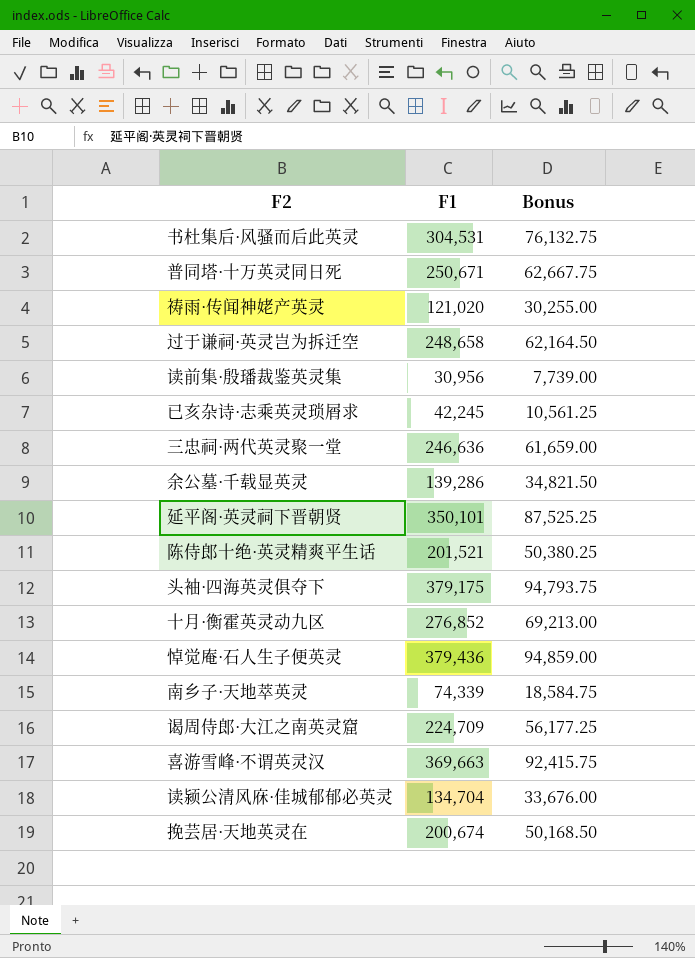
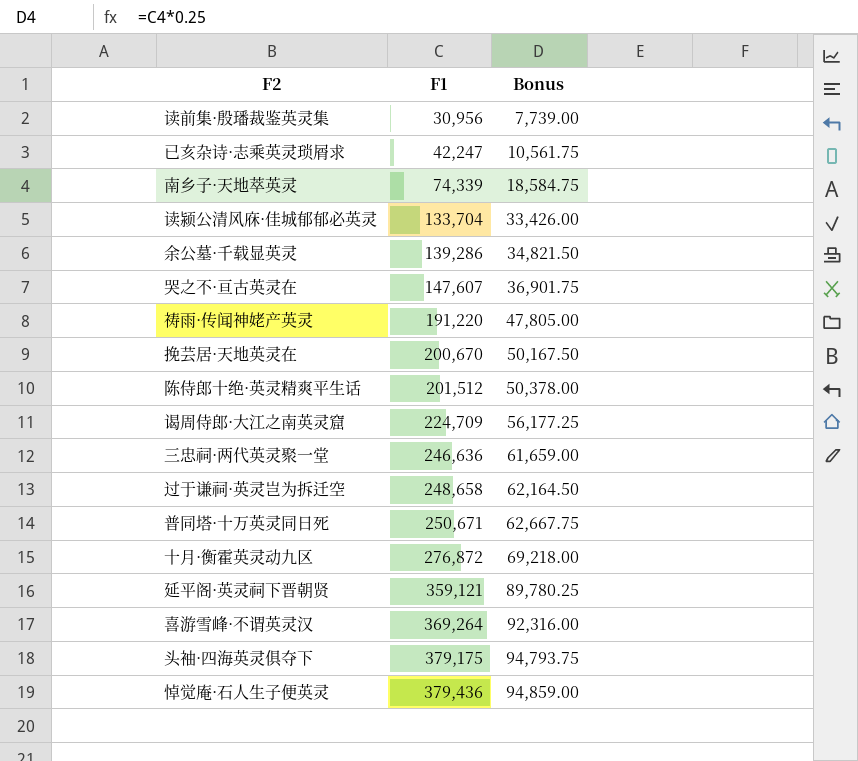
row order: none -> F1 ascending
row 书杜集后·风骚而后此英灵: 304,531 | 76,132.75 -> none
已亥杂诗·志乘英灵琐屑求 | F1: 42,245 -> 42,247
已亥杂诗·志乘英灵琐屑求 | Bonus: 10,561.25 -> 10,561.75
读颍公清风庥·佳城郁郁必英灵 | F1: 134,704 -> 133,704
读颍公清风庥·佳城郁郁必英灵 | Bonus: 33,676.00 -> 33,426.00
row 哭之不·亘古英灵在: none -> 147,607 | 36,901.75
祷雨·传闻神姥产英灵 | F1: 121,020 -> 191,220
祷雨·传闻神姥产英灵 | Bonus: 30,255.00 -> 47,805.00
挽芸居·天地英灵在 | F1: 200,674 -> 200,670
挽芸居·天地英灵在 | Bonus: 50,168.50 -> 50,167.50
陈侍郎十绝·英灵精爽平生话 | F1: 201,521 -> 201,512
陈侍郎十绝·英灵精爽平生话 | Bonus: 50,380.25 -> 50,378.00
十月·衡霍英灵动九区 | F1: 276,852 -> 276,872
十月·衡霍英灵动九区 | Bonus: 69,213.00 -> 69,218.00
延平阁·英灵祠下晋朝贤 | F1: 350,101 -> 359,121
延平阁·英灵祠下晋朝贤 | Bonus: 87,525.25 -> 89,780.25
喜游雪峰·不谓英灵汉 | F1: 369,663 -> 369,264
喜游雪峰·不谓英灵汉 | Bonus: 92,415.75 -> 92,316.00

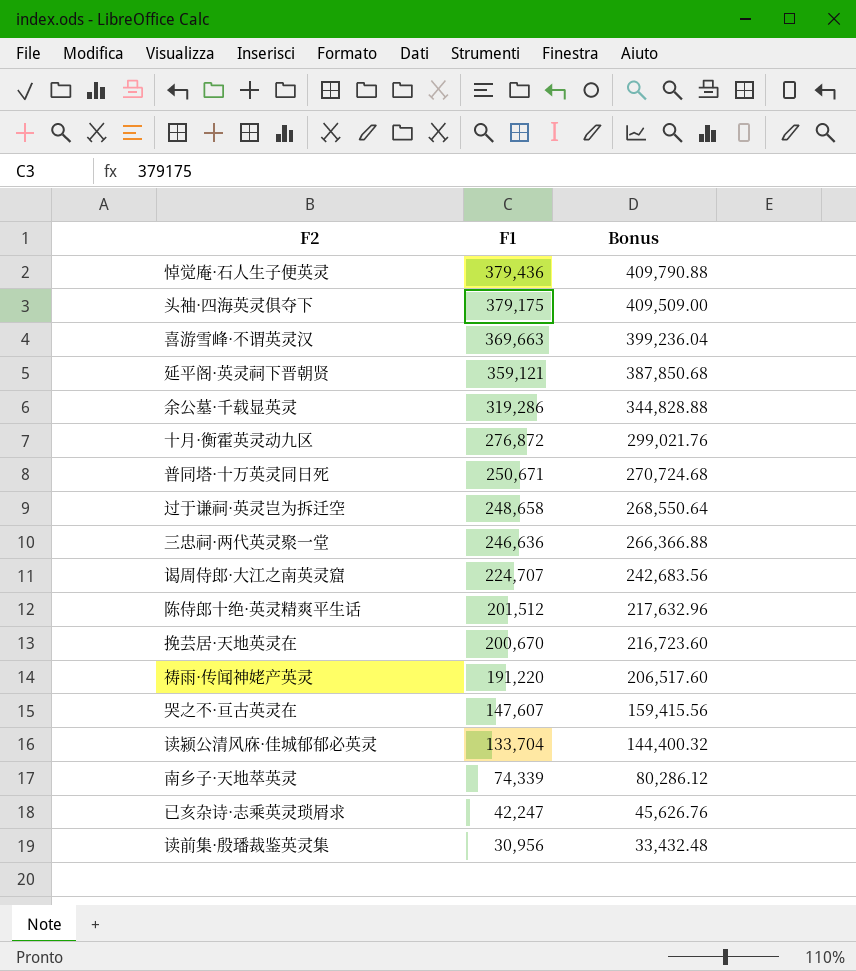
row order: F1 ascending -> F1 descending
column Bonus | formula: [F1] * 0.25 -> [F1] * 1.08
喜游雪峰·不谓英灵汉 | F1: 369,264 -> 369,663
余公墓·千载显英灵 | F1: 139,286 -> 319,286
谒周侍郎·大江之南英灵窟 | F1: 224,709 -> 224,707

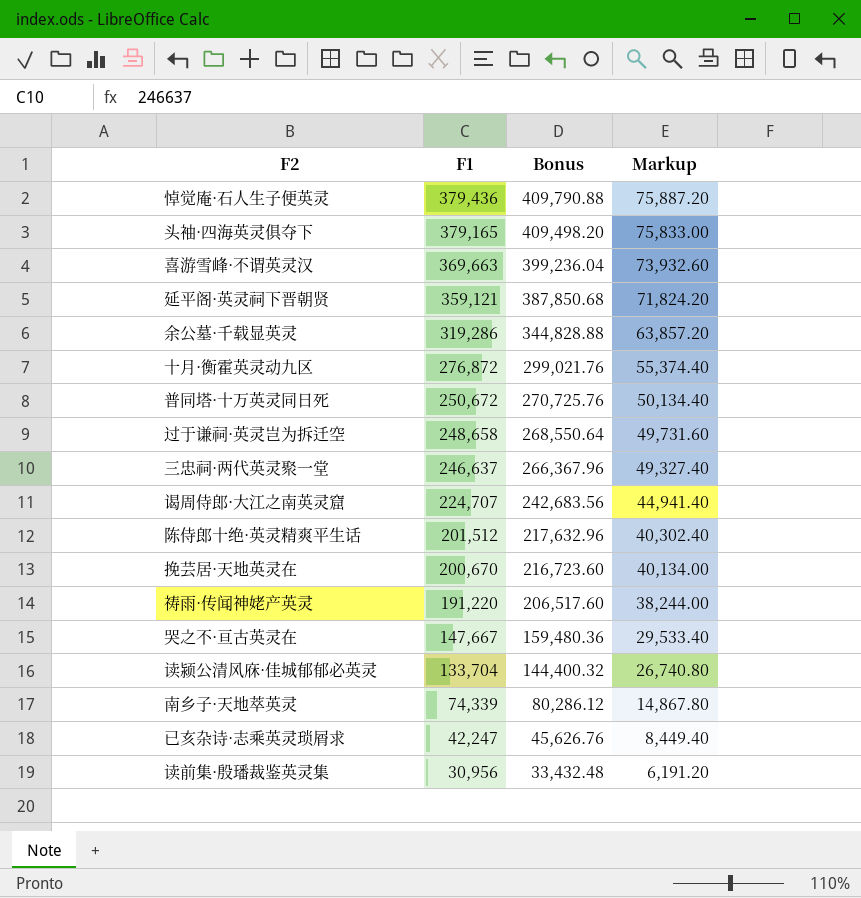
column Markup | formula: none -> [F1] * 0.2
头袖·四海英灵俱夺下 | F1: 379,175 -> 379,165
头袖·四海英灵俱夺下 | Bonus: 409,509.00 -> 409,498.20
普同塔·十万英灵同日死 | F1: 250,671 -> 250,672
普同塔·十万英灵同日死 | Bonus: 270,724.68 -> 270,725.76
三忠祠·两代英灵聚一堂 | F1: 246,636 -> 246,637
三忠祠·两代英灵聚一堂 | Bonus: 266,366.88 -> 266,367.96
哭之不·亘古英灵在 | F1: 147,607 -> 147,667
哭之不·亘古英灵在 | Bonus: 159,415.56 -> 159,480.36

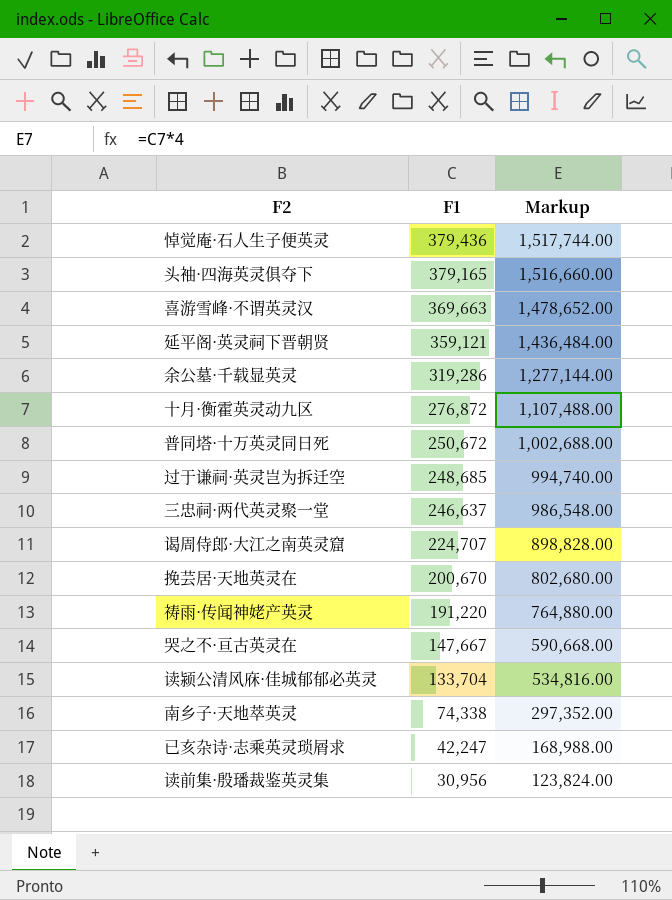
column Bonus | formula: [F1] * 1.08 -> none
column Markup | formula: [F1] * 0.2 -> [F1] * 4
row 陈侍郎十绝·英灵精爽平生话: 201,512 | 217,632.96 | 40,302.40 -> none
过于谦祠·英灵岂为拆迁空 | F1: 248,658 -> 248,685
南乡子·天地萃英灵 | F1: 74,339 -> 74,338

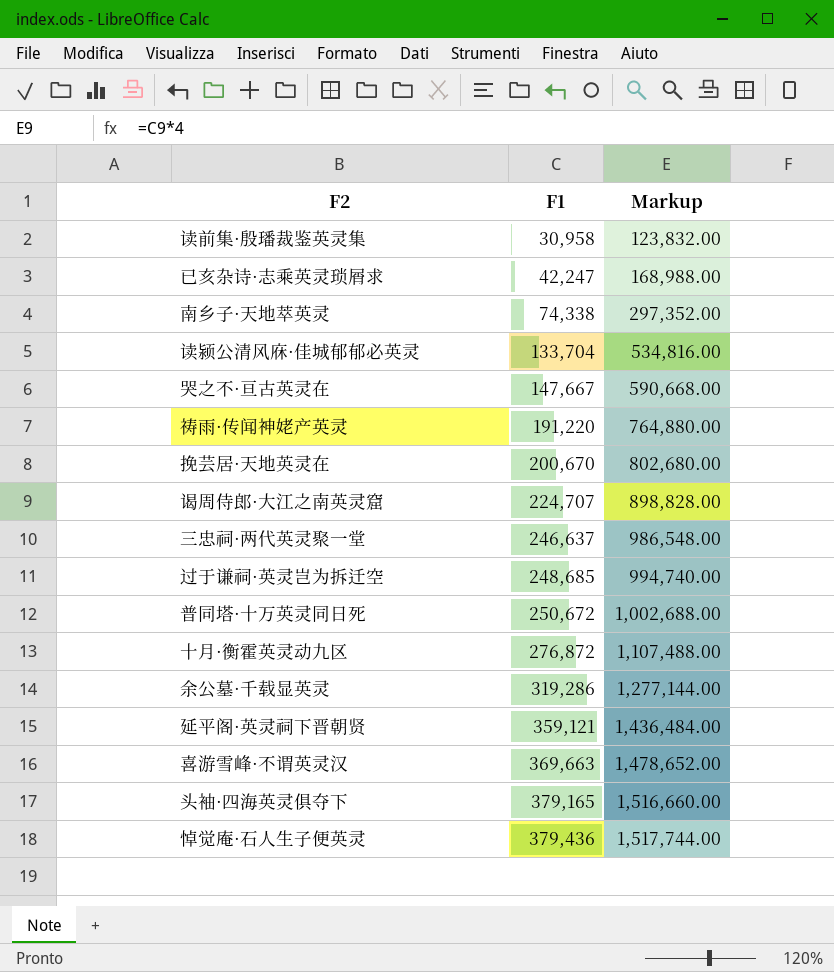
row order: F1 descending -> F1 ascending
读前集·殷璠裁鉴英灵集 | F1: 30,956 -> 30,958
读前集·殷璠裁鉴英灵集 | Markup: 123,824.00 -> 123,832.00

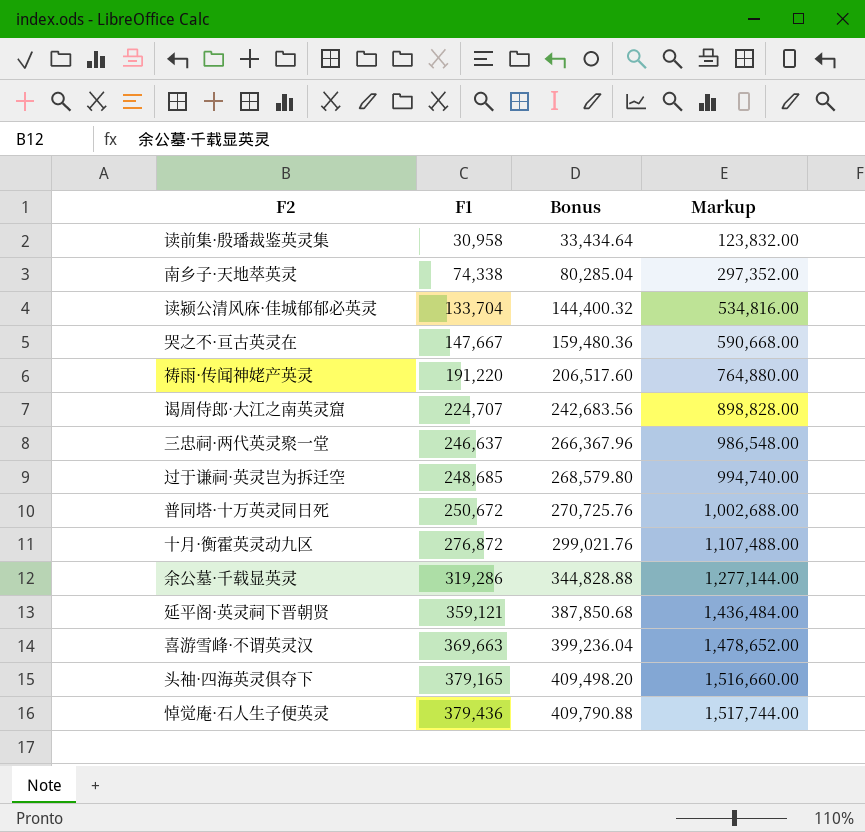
column Bonus | formula: none -> [F1] * 1.08
row 已亥杂诗·志乘英灵琐屑求: 42,247 | 168,988.00 -> none
row 挽芸居·天地英灵在: 200,670 | 802,680.00 -> none

